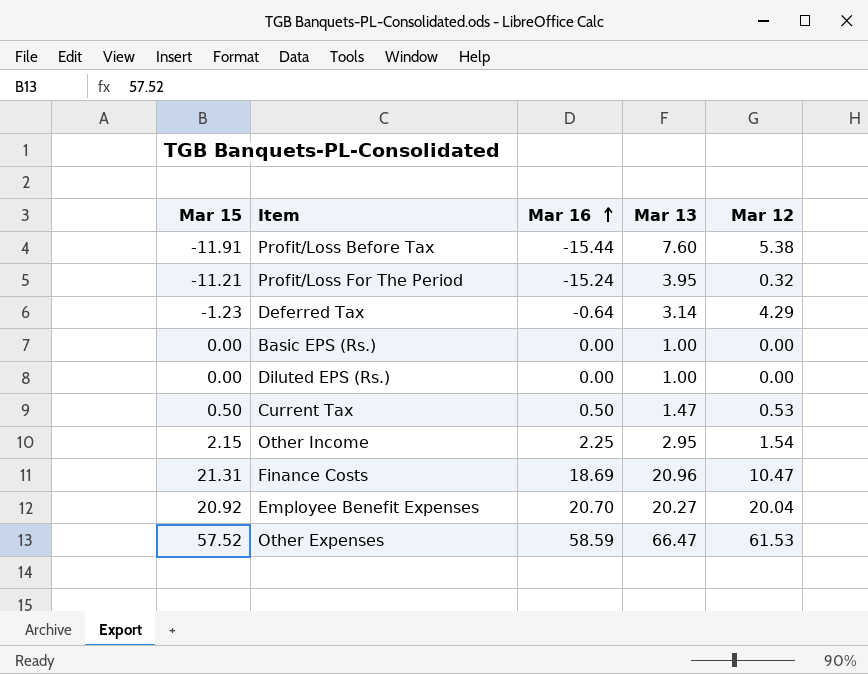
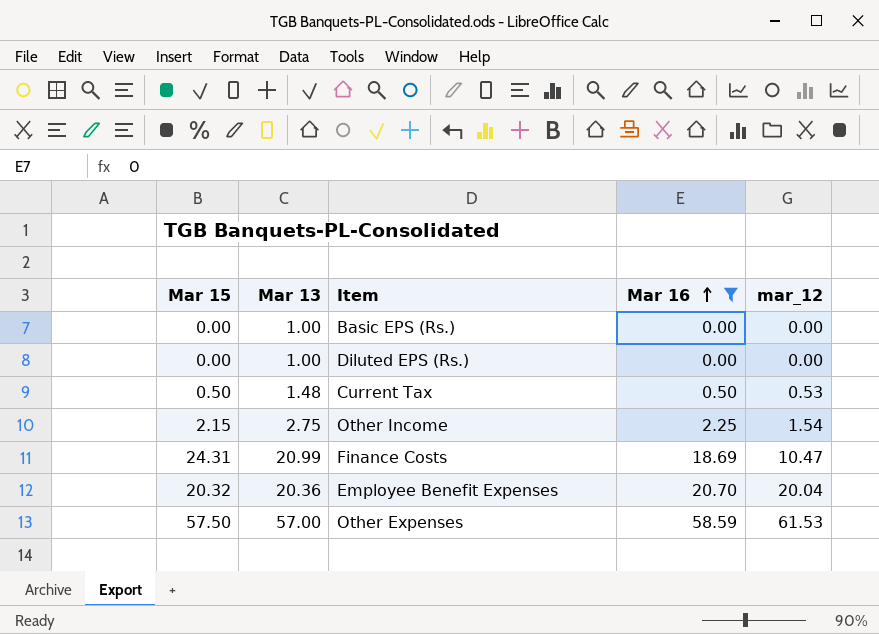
filter: none -> Mar 16 >= 0.00
column Mar 13 | position: 4 -> 2
column name: Mar 12 -> mar_12
Current Tax | Mar 13: 1.47 -> 1.48
Other Income | Mar 13: 2.95 -> 2.75
Finance Costs | Mar 15: 21.31 -> 24.31
Finance Costs | Mar 13: 20.96 -> 20.99
Employee Benefit Expenses | Mar 15: 20.92 -> 20.32
Employee Benefit Expenses | Mar 13: 20.27 -> 20.36
Other Expenses | Mar 15: 57.52 -> 57.50
Other Expenses | Mar 13: 66.47 -> 57.00

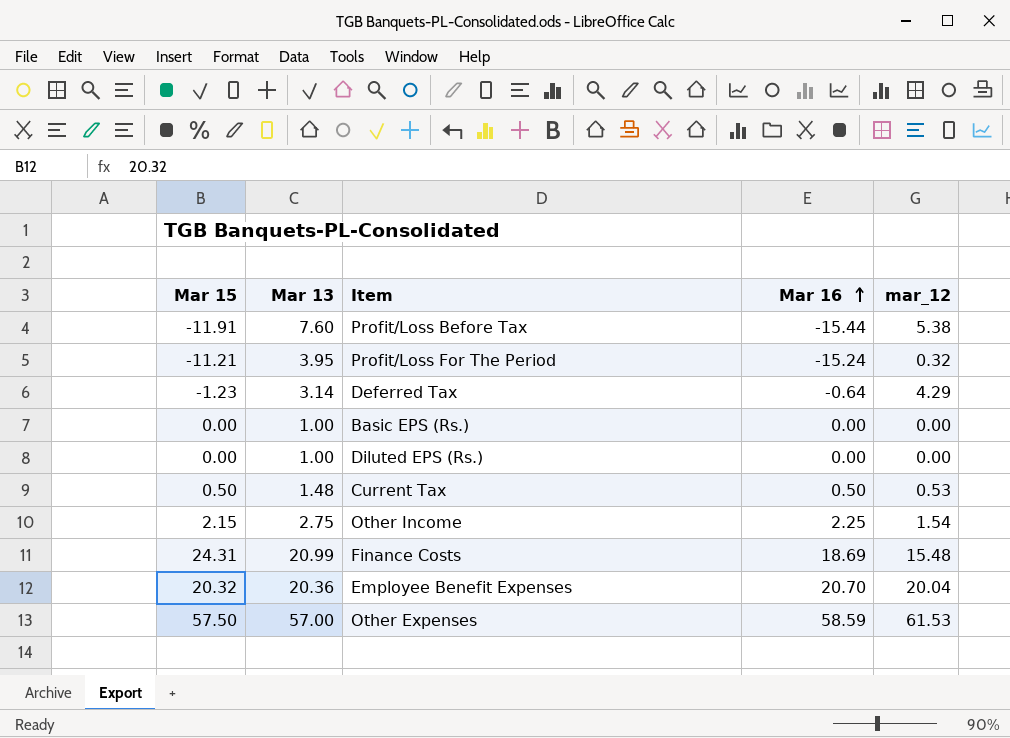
filter: Mar 16 >= 0.00 -> none
Finance Costs | mar_12: 10.47 -> 15.48

